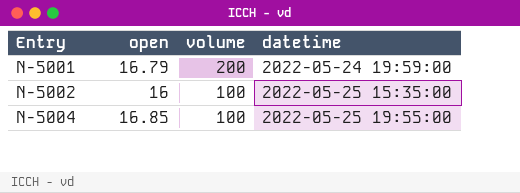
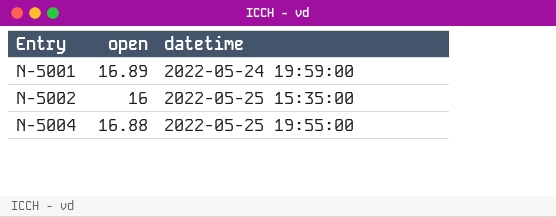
column volume | position: 3 -> none
N-5001 | open: 16.79 -> 16.89
N-5004 | open: 16.85 -> 16.88

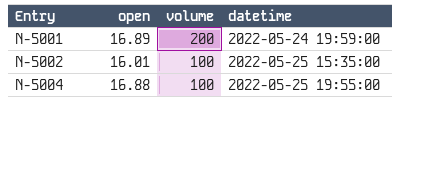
column volume | position: none -> 3
N-5002 | open: 16 -> 16.01

